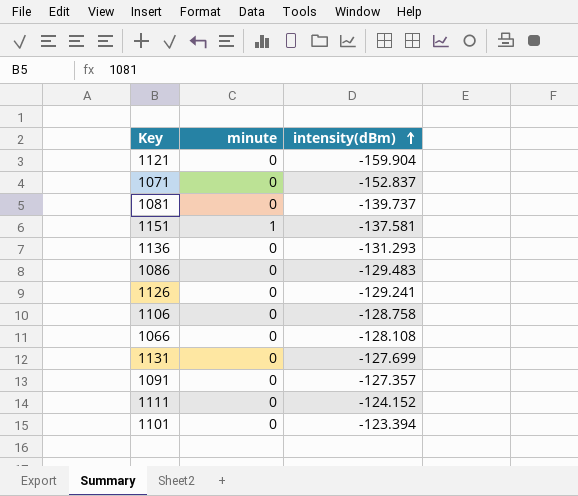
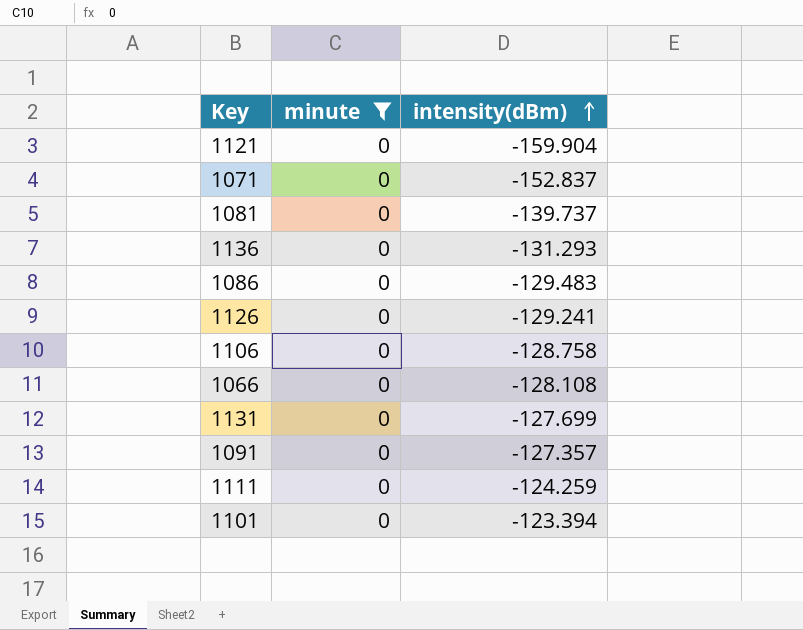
filter: none -> minute = 0
1111 | intensity(dBm): -124.152 -> -124.259

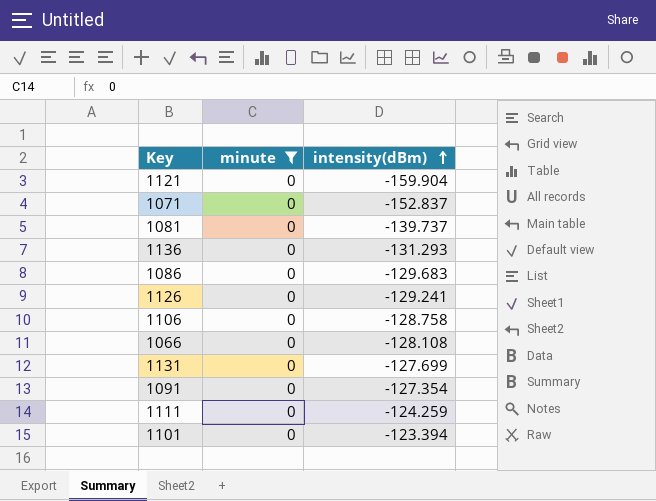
1086 | intensity(dBm): -129.483 -> -129.683
1091 | intensity(dBm): -127.357 -> -127.354

